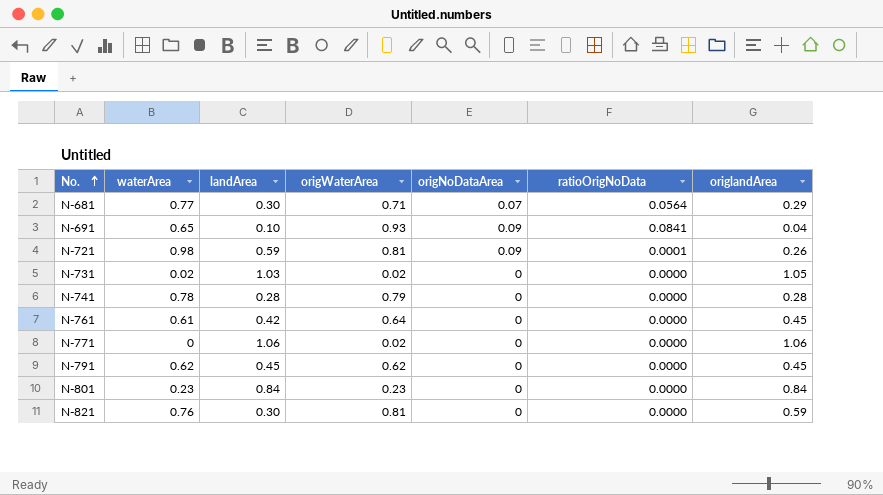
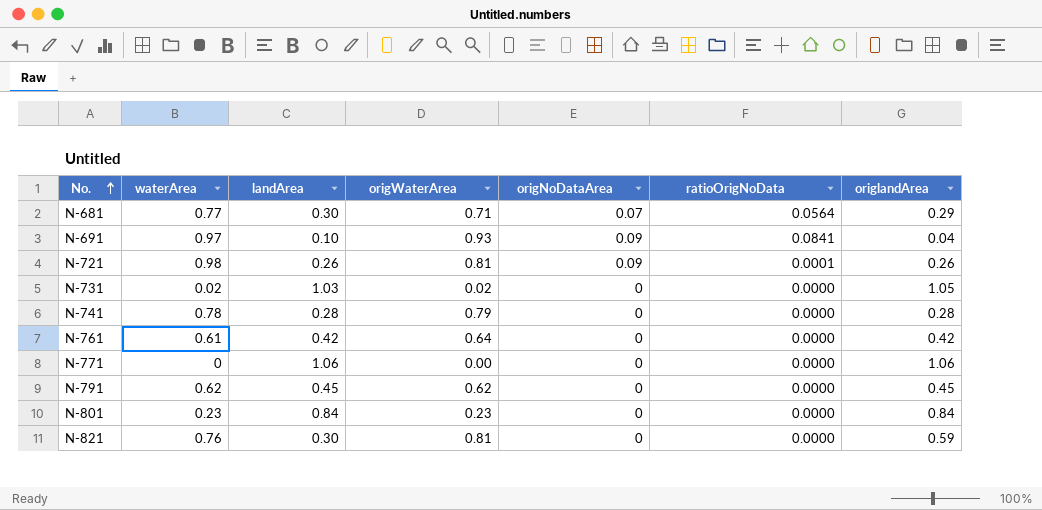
N-691 | waterArea: 0.65 -> 0.97
N-721 | landArea: 0.59 -> 0.26
N-761 | origlandArea: 0.45 -> 0.42
N-771 | origWaterArea: 0.02 -> 0.00

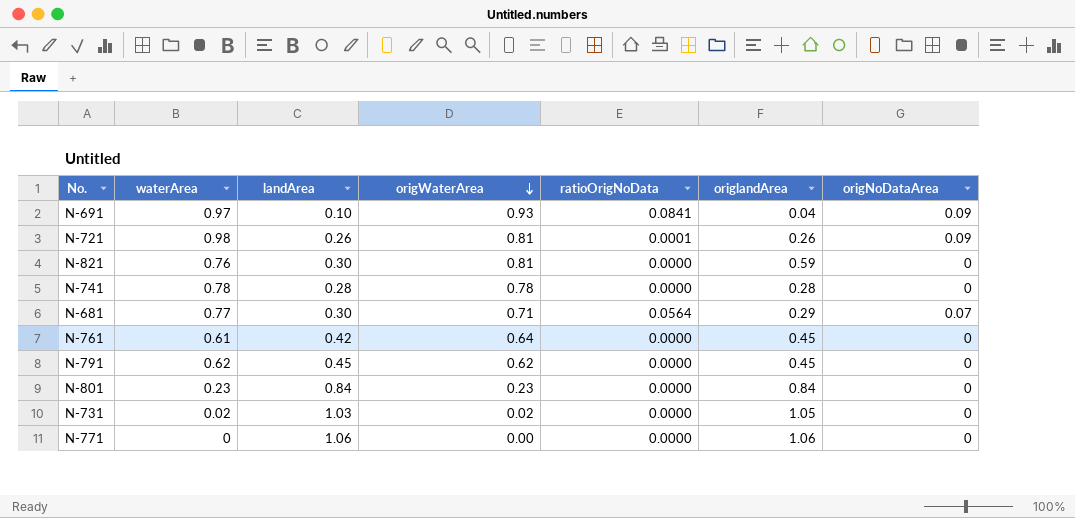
row order: No. ascending -> origWaterArea descending
column origNoDataArea | position: 5 -> 7
N-741 | origWaterArea: 0.79 -> 0.78
N-761 | origlandArea: 0.42 -> 0.45

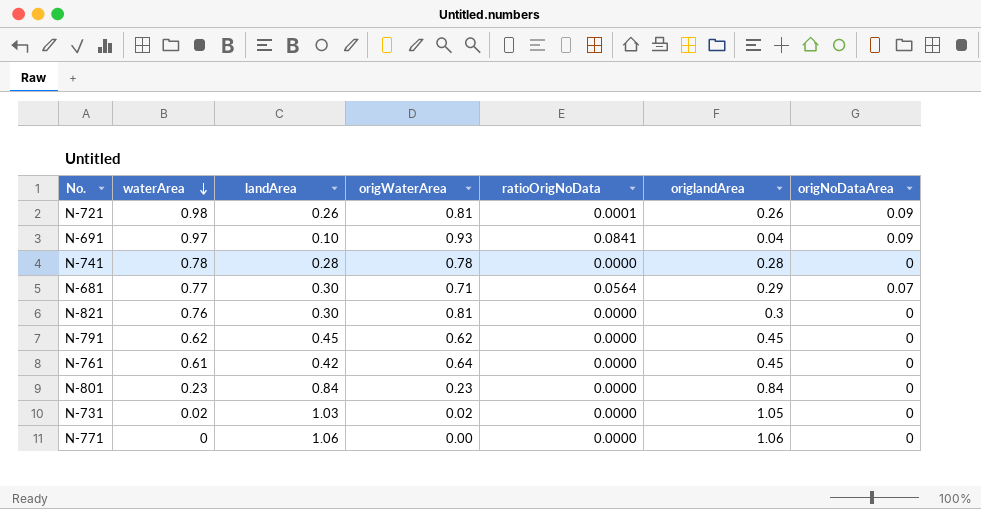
row order: origWaterArea descending -> waterArea descending
N-821 | origlandArea: 0.59 -> 0.3

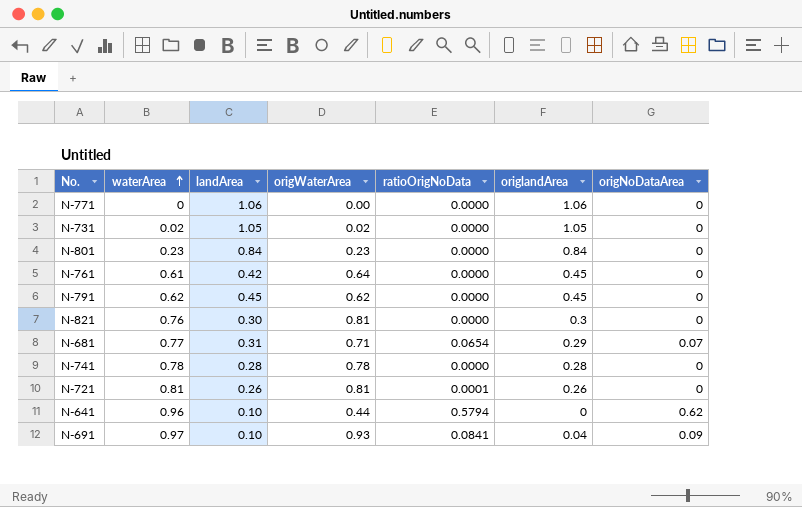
row order: waterArea descending -> waterArea ascending
N-731 | landArea: 1.03 -> 1.05
N-681 | landArea: 0.30 -> 0.31
N-681 | ratioOrigNoData: 0.0564 -> 0.0654
N-721 | waterArea: 0.98 -> 0.81
N-721 | origNoDataArea: 0.09 -> 0
row N-641: none -> 0.96 | 0.10 | 0.44 | 0.5794 | 0 | 0.62

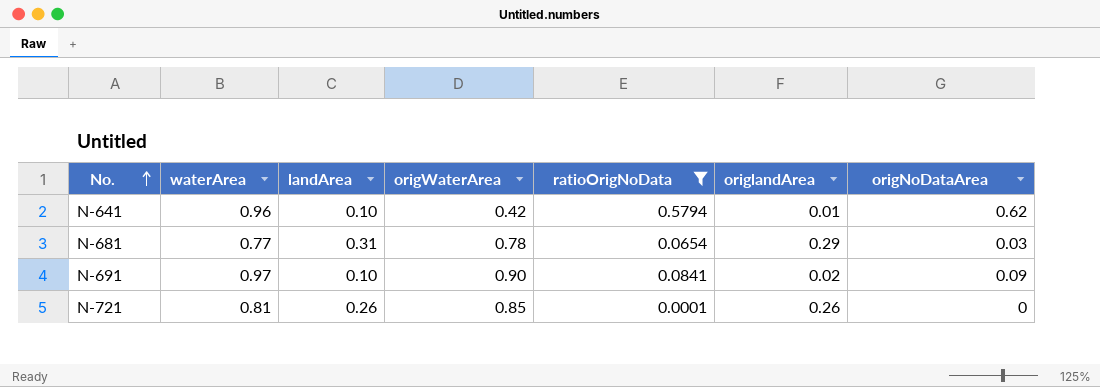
filter: none -> ratioOrigNoData != 0.0000
row order: waterArea ascending -> No. ascending
N-641 | origWaterArea: 0.44 -> 0.42
N-641 | origlandArea: 0 -> 0.01
N-681 | origWaterArea: 0.71 -> 0.78
N-681 | origNoDataArea: 0.07 -> 0.03
N-691 | origWaterArea: 0.93 -> 0.90
N-691 | origlandArea: 0.04 -> 0.02
N-721 | origWaterArea: 0.81 -> 0.85

